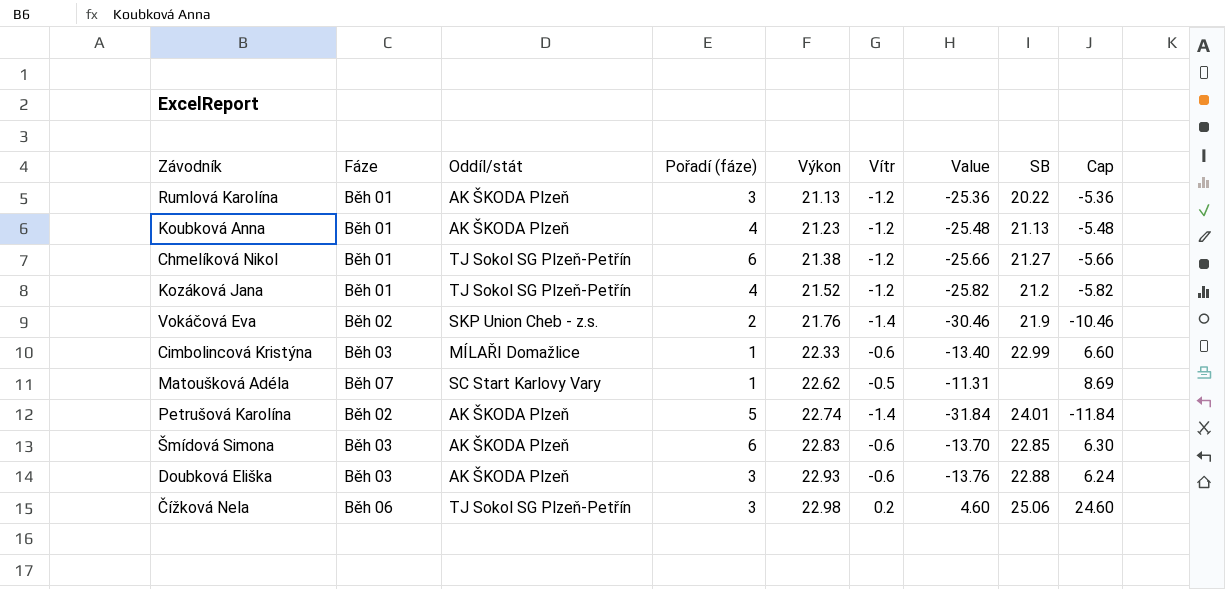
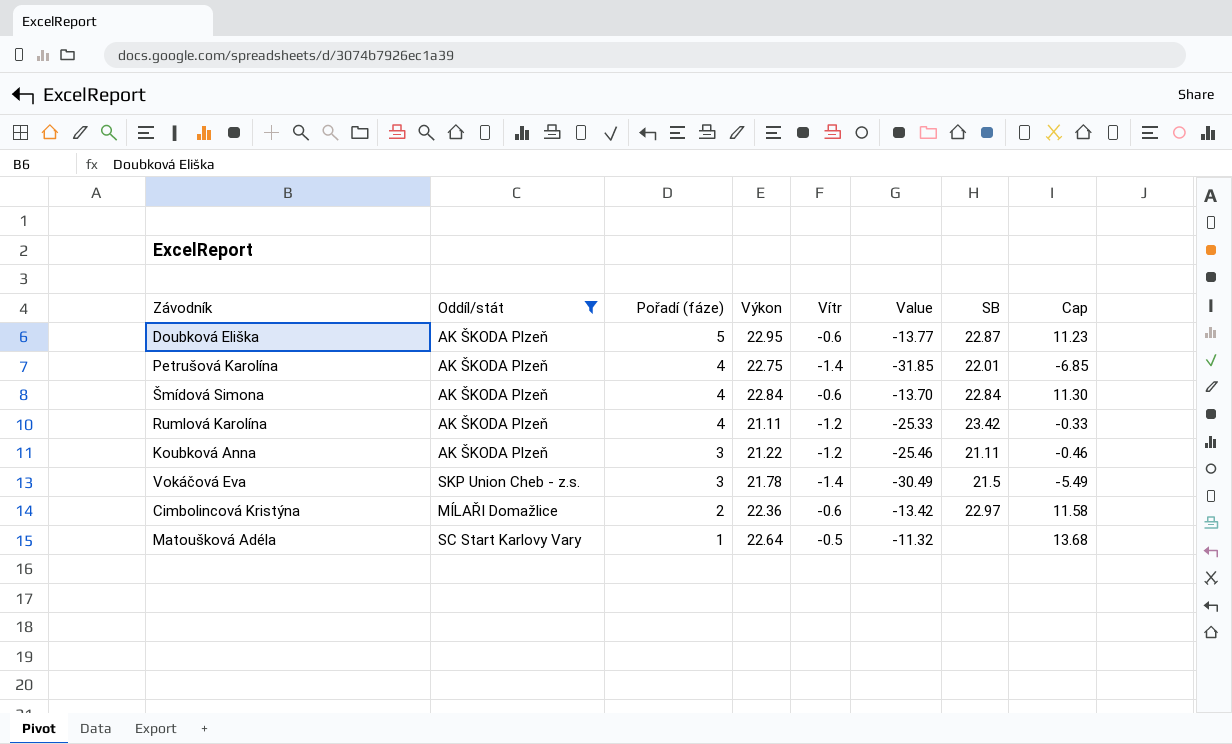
filter: none -> Oddíl/stát != TJ Sokol SG Plzeň-Petřín
row order: Výkon ascending -> Pořadí (fáze) descending
column Fáze | position: 2 -> none
column Cap | formula: [Value] + 20 -> [Value] + 25
Doubková Eliška | Pořadí (fáze): 3 -> 5
Doubková Eliška | Výkon: 22.93 -> 22.95
Doubková Eliška | Value: -13.76 -> -13.77
Doubková Eliška | SB: 22.88 -> 22.87
Petrušová Karolína | Pořadí (fáze): 5 -> 4
Petrušová Karolína | Výkon: 22.74 -> 22.75
Petrušová Karolína | Value: -31.84 -> -31.85
Petrušová Karolína | SB: 24.01 -> 22.01
Šmídová Simona | Pořadí (fáze): 6 -> 4
Šmídová Simona | Výkon: 22.83 -> 22.84
Šmídová Simona | SB: 22.85 -> 22.84
Rumlová Karolína | Pořadí (fáze): 3 -> 4
Rumlová Karolína | Výkon: 21.13 -> 21.11
Rumlová Karolína | Value: -25.36 -> -25.33
Rumlová Karolína | SB: 20.22 -> 23.42
Koubková Anna | Pořadí (fáze): 4 -> 3
Koubková Anna | Výkon: 21.23 -> 21.22
Koubková Anna | Value: -25.48 -> -25.46
Koubková Anna | SB: 21.13 -> 21.11
Vokáčová Eva | Pořadí (fáze): 2 -> 3
Vokáčová Eva | Výkon: 21.76 -> 21.78
Vokáčová Eva | Value: -30.46 -> -30.49
Vokáčová Eva | SB: 21.9 -> 21.5
Cimbolincová Kristýna | Pořadí (fáze): 1 -> 2
Cimbolincová Kristýna | Výkon: 22.33 -> 22.36
Cimbolincová Kristýna | Value: -13.40 -> -13.42
Cimbolincová Kristýna | SB: 22.99 -> 22.97
Matoušková Adéla | Výkon: 22.62 -> 22.64
Matoušková Adéla | Value: -11.31 -> -11.32

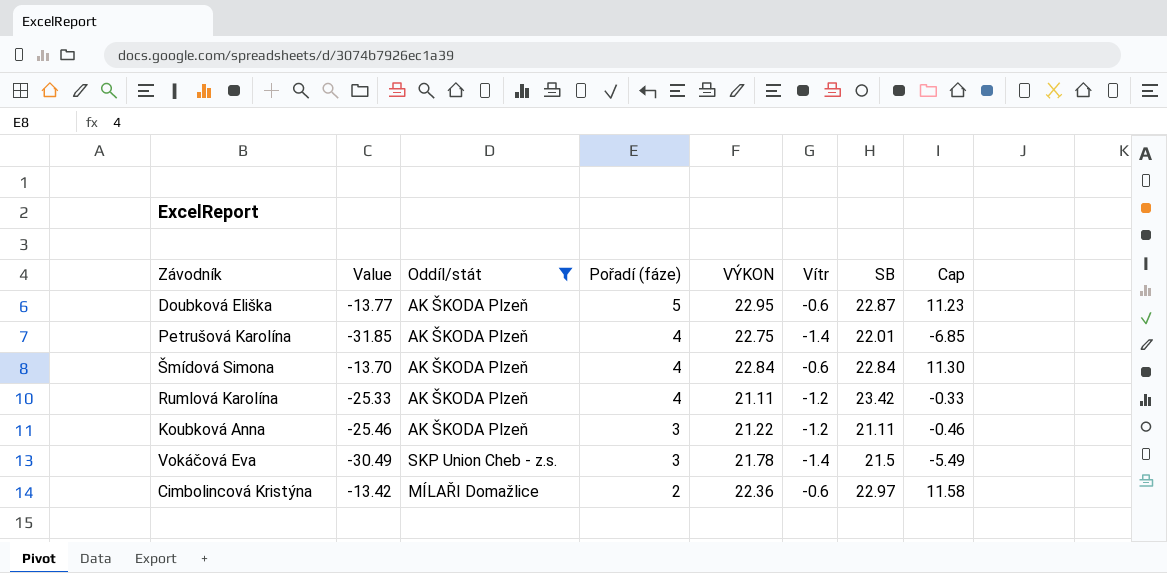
column Value | position: 6 -> 2
column name: Výkon -> VÝKON
row Matoušková Adéla: SC Start Karlovy Vary | 1 | 22.64 | -0.5 | -11.32 | none | 13.68 -> none

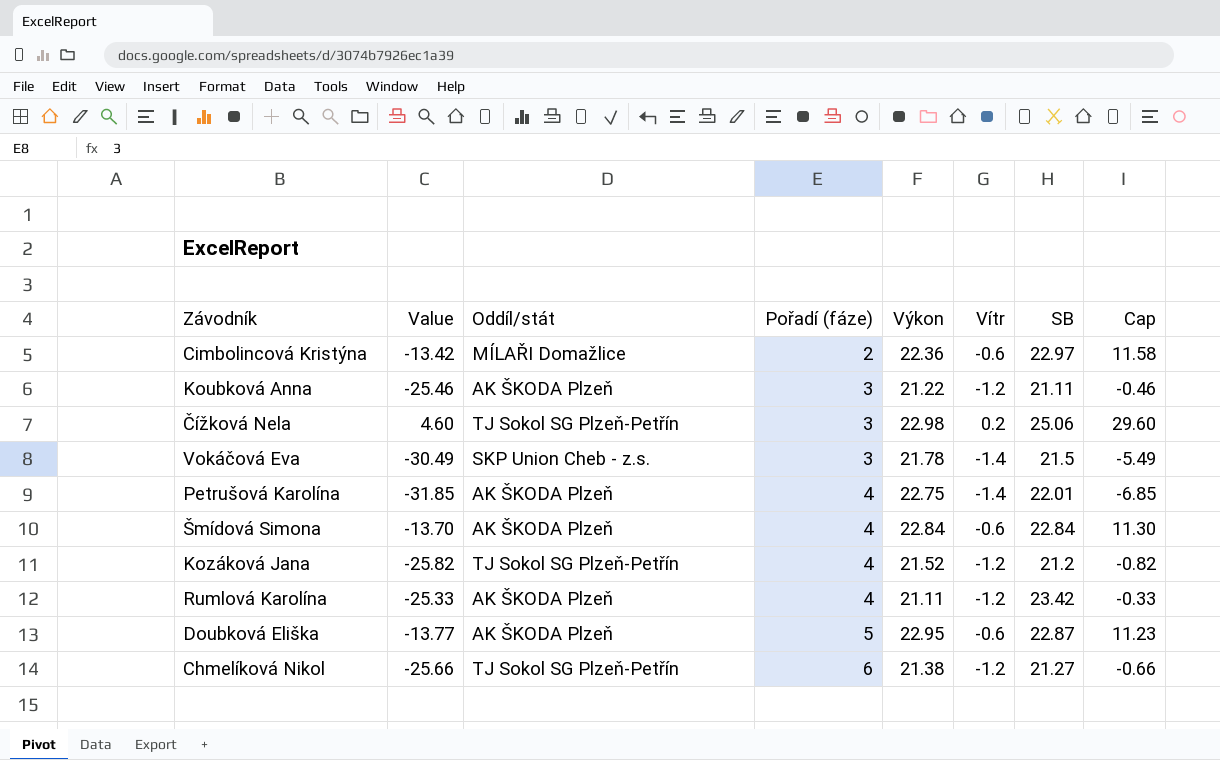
filter: Oddíl/stát != TJ Sokol SG Plzeň-Petřín -> none
row order: Pořadí (fáze) descending -> Pořadí (fáze) ascending
column name: VÝKON -> Výkon

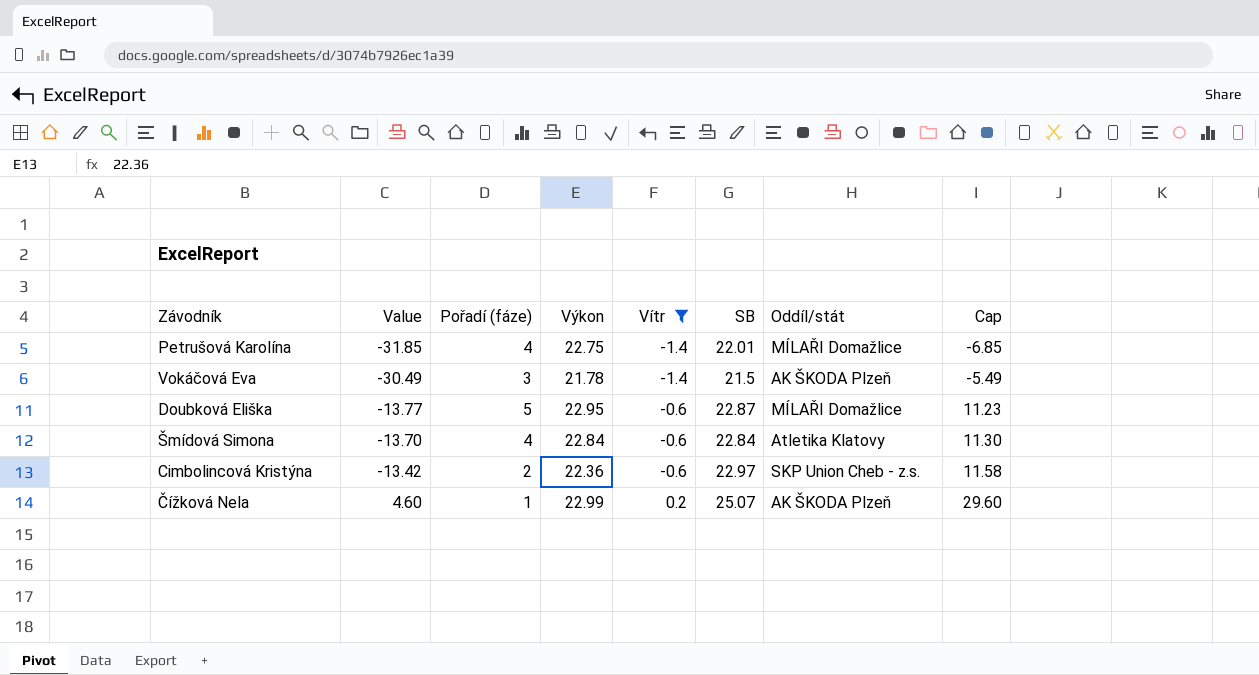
filter: none -> Vítr != -1.2
row order: Pořadí (fáze) ascending -> Value ascending
column Oddíl/stát | position: 3 -> 7
Petrušová Karolína | Oddíl/stát: AK ŠKODA Plzeň -> MÍLAŘI Domažlice
Vokáčová Eva | Oddíl/stát: SKP Union Cheb - z.s. -> AK ŠKODA Plzeň
Doubková Eliška | Oddíl/stát: AK ŠKODA Plzeň -> MÍLAŘI Domažlice
Šmídová Simona | Oddíl/stát: AK ŠKODA Plzeň -> Atletika Klatovy
Cimbolincová Kristýna | Oddíl/stát: MÍLAŘI Domažlice -> SKP Union Cheb - z.s.
Čížková Nela | Pořadí (fáze): 3 -> 1
Čížková Nela | Výkon: 22.98 -> 22.99
Čížková Nela | SB: 25.06 -> 25.07
Čížková Nela | Oddíl/stát: TJ Sokol SG Plzeň-Petřín -> AK ŠKODA Plzeň

